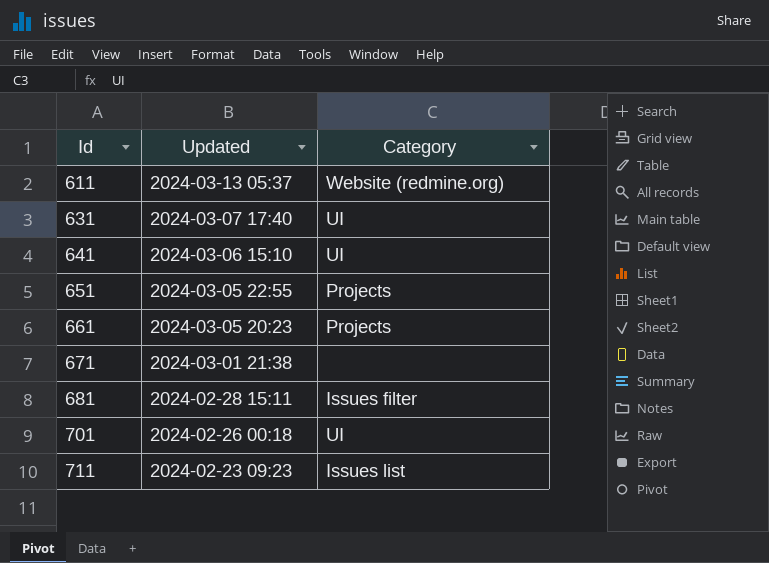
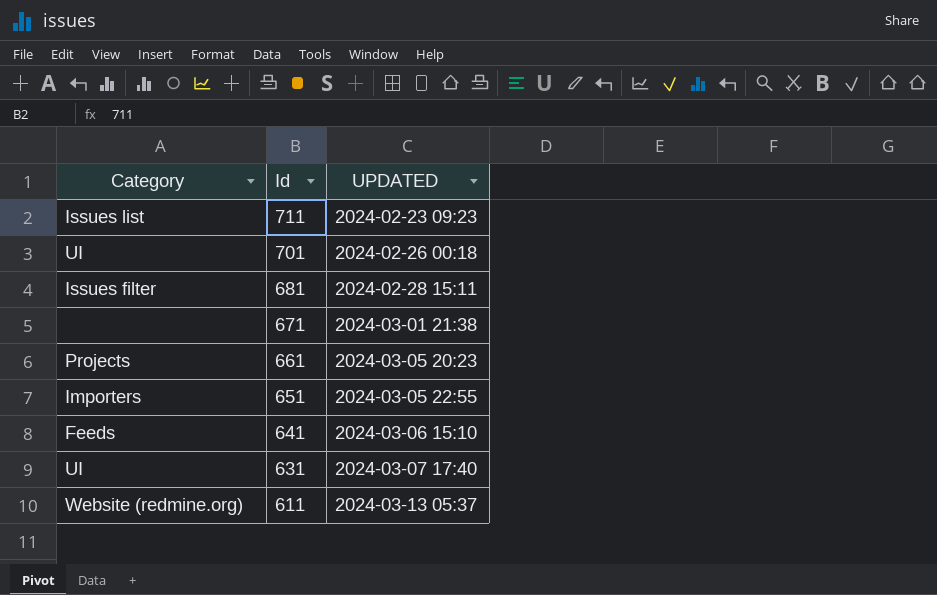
row order: Id ascending -> Id descending
column Category | position: 3 -> 1
column name: Updated -> UPDATED
651 | Category: Projects -> Importers
641 | Category: UI -> Feeds

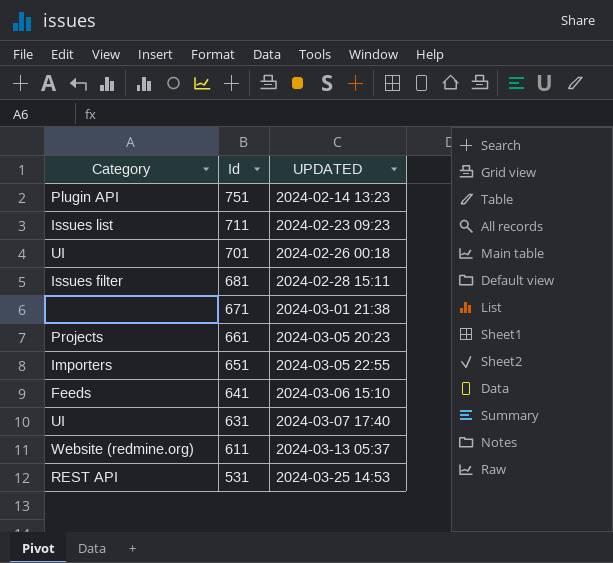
row 751: none -> Plugin API | 2024-02-14 13:23
row 531: none -> REST API | 2024-03-25 14:53

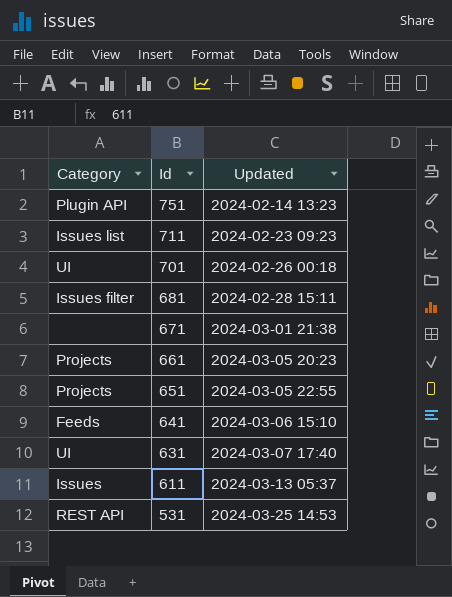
column name: UPDATED -> Updated
651 | Category: Importers -> Projects
611 | Category: Website (redmine.org) -> Issues

